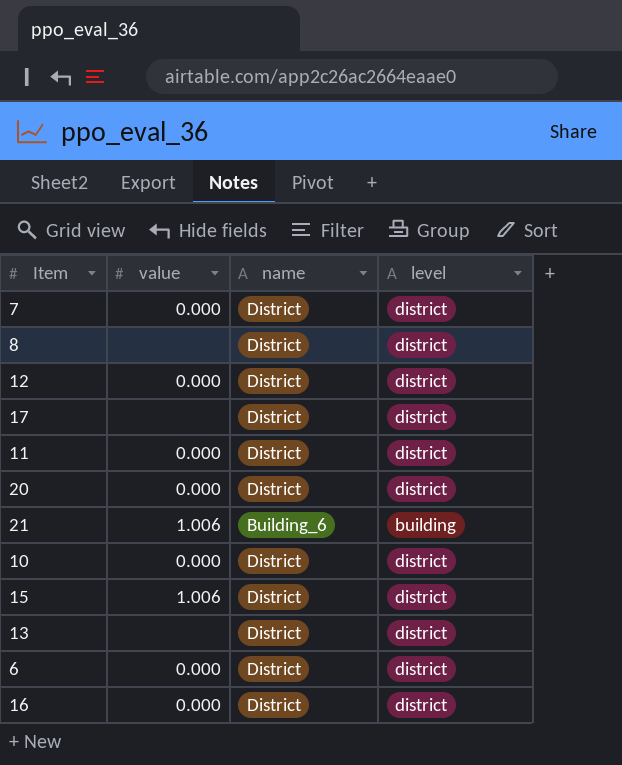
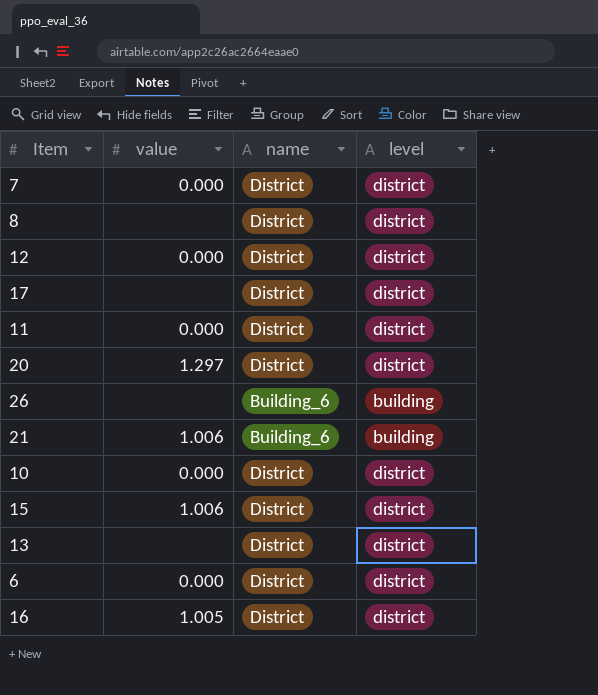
20 | value: 0.000 -> 1.297
row 26: none -> none | Building_6 | building
16 | value: 0.000 -> 1.005

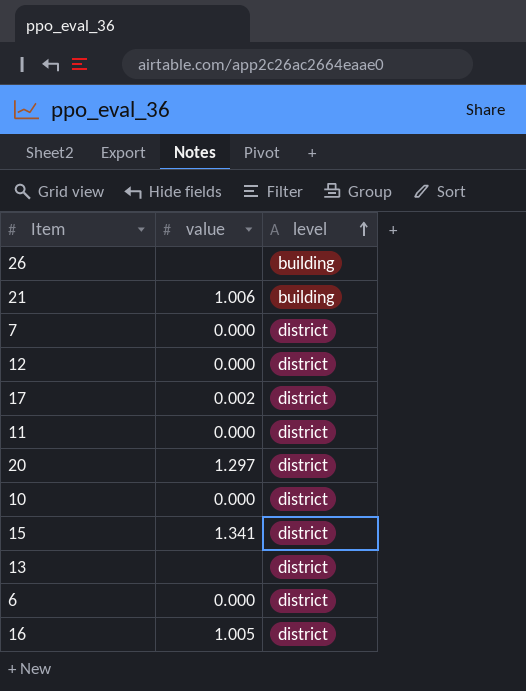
row order: none -> level ascending
column name | position: 3 -> none
row 8: none | District | district -> none
17 | value: none -> 0.002
15 | value: 1.006 -> 1.341

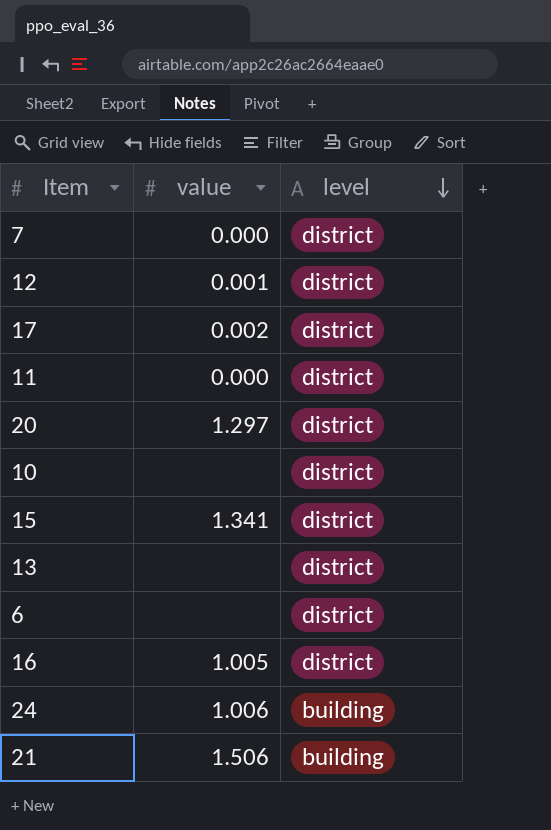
row order: level ascending -> level descending
row 26: none | building -> none
12 | value: 0.000 -> 0.001
10 | value: 0.000 -> none
6 | value: 0.000 -> none
row 24: none -> 1.006 | building
21 | value: 1.006 -> 1.506

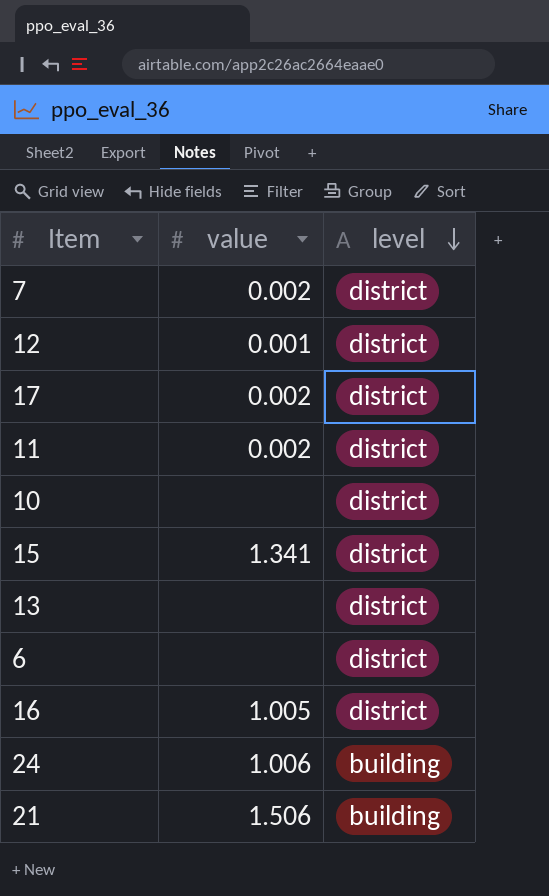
row 20: 1.297 | district -> none
7 | value: 0.000 -> 0.002
11 | value: 0.000 -> 0.002

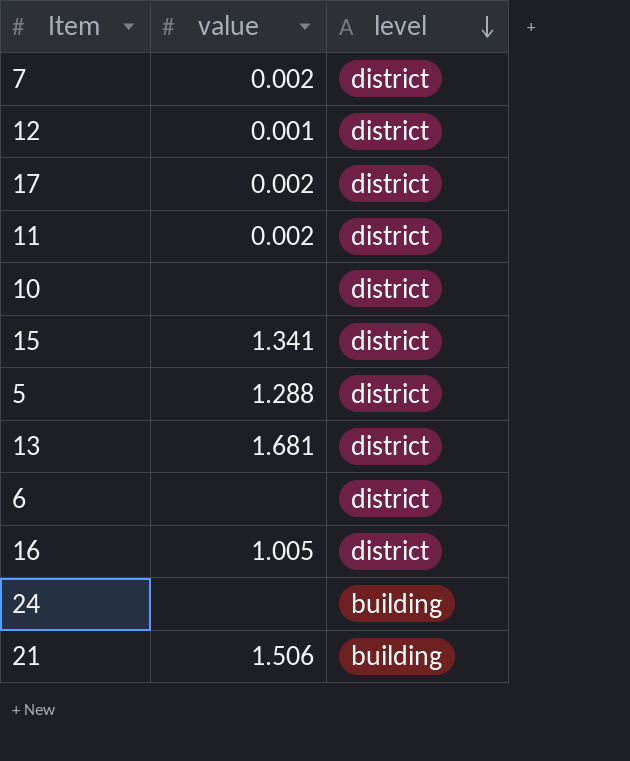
row 5: none -> 1.288 | district
13 | value: none -> 1.681
24 | value: 1.006 -> none

